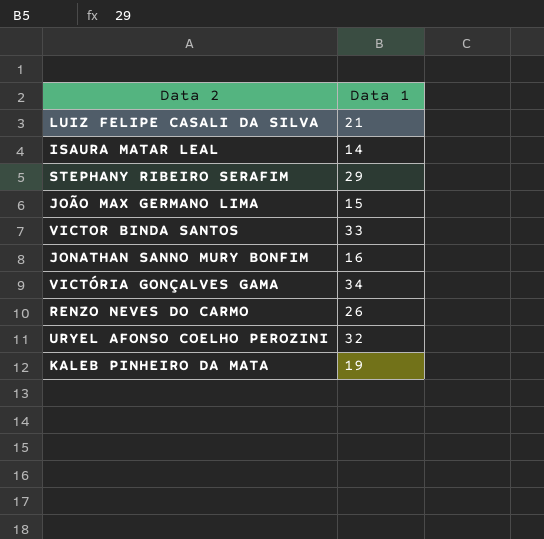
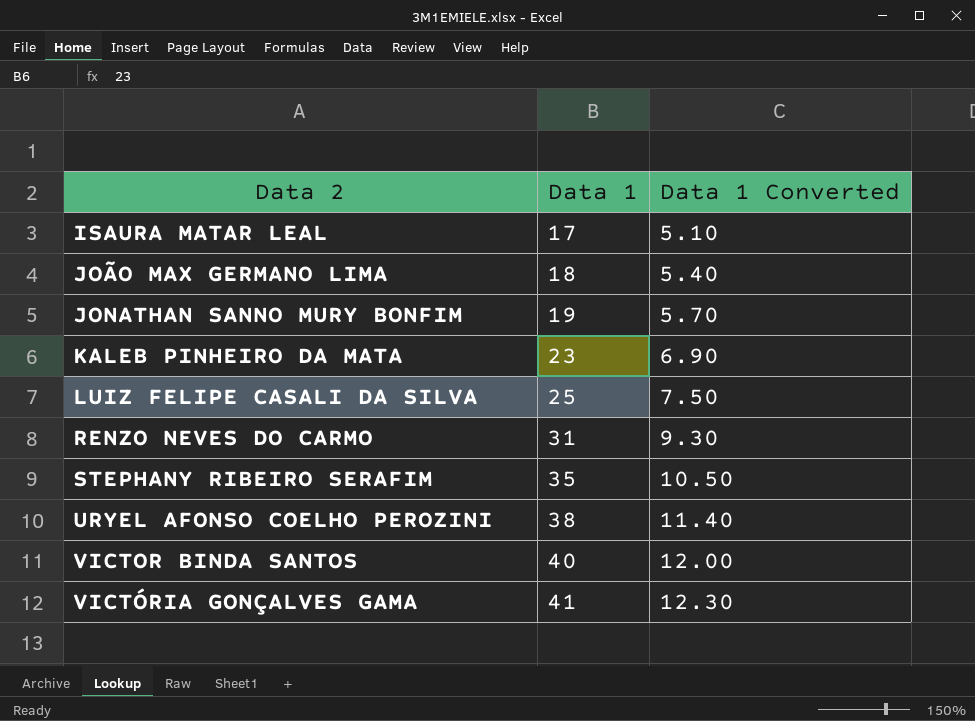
row order: none -> Data 2 ascending
column Data 1 Converted | formula: none -> [Data 1] * 0.3
ISAURA MATAR LEAL | Data 1: 14 -> 17
JOÃO MAX GERMANO LIMA | Data 1: 15 -> 18
JONATHAN SANNO MURY BONFIM | Data 1: 16 -> 19
KALEB PINHEIRO DA MATA | Data 1: 19 -> 23
LUIZ FELIPE CASALI DA SILVA | Data 1: 21 -> 25
RENZO NEVES DO CARMO | Data 1: 26 -> 31
STEPHANY RIBEIRO SERAFIM | Data 1: 29 -> 35
URYEL AFONSO COELHO PEROZINI | Data 1: 32 -> 38
VICTOR BINDA SANTOS | Data 1: 33 -> 40
VICTÓRIA GONÇALVES GAMA | Data 1: 34 -> 41

